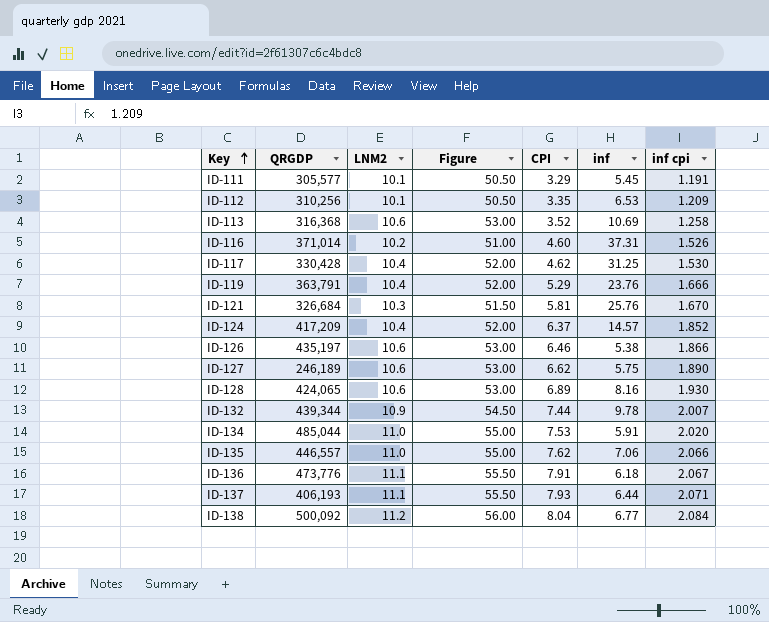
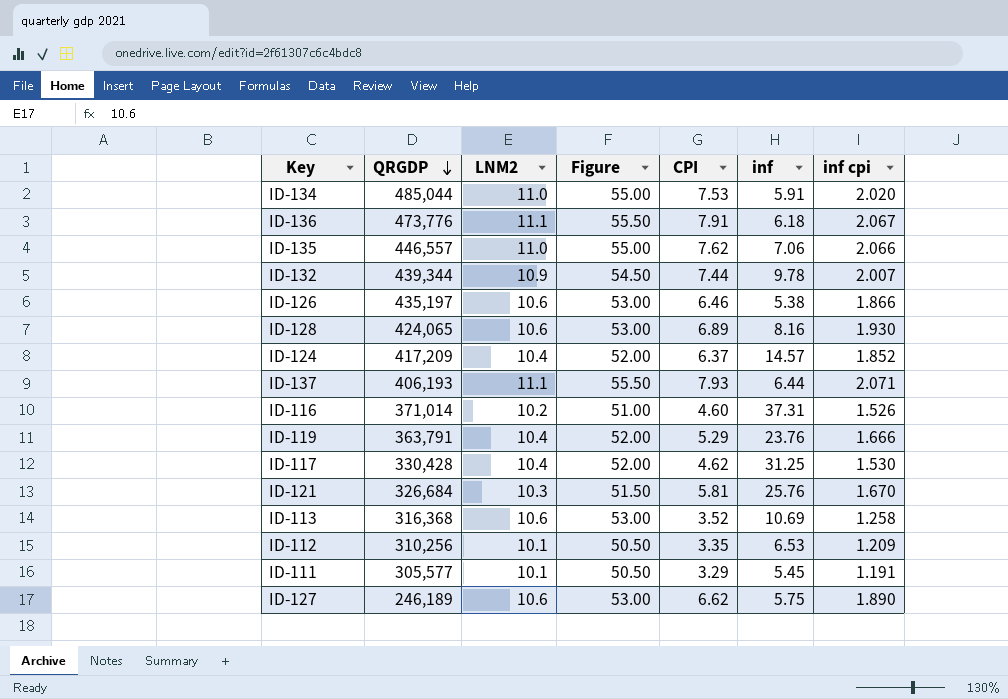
row order: Key ascending -> QRGDP descending
row ID-138: 500,092 | 11.2 | 56.00 | 8.04 | 6.77 | 2.084 -> none

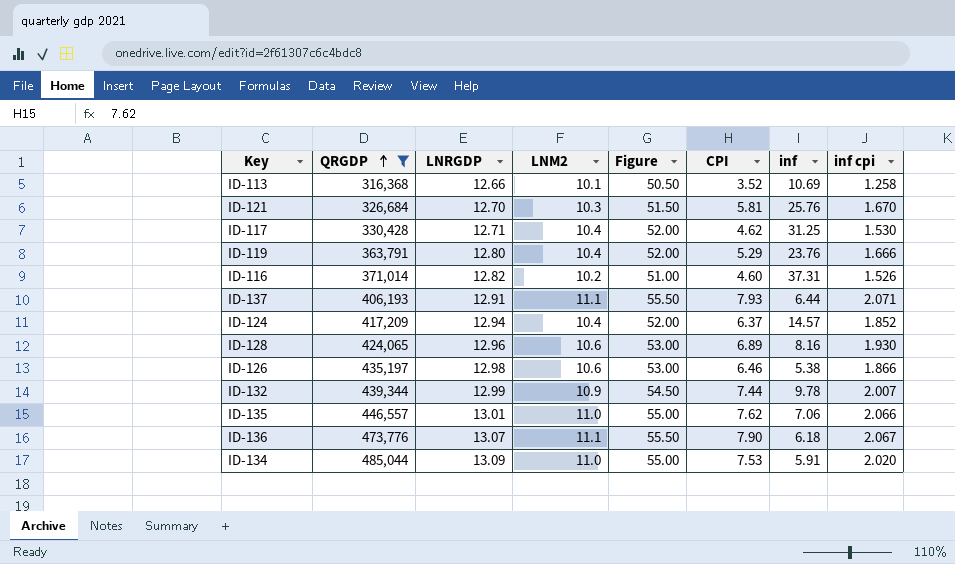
filter: none -> QRGDP >= 316,368
row order: QRGDP descending -> QRGDP ascending
column LNRGDP | position: none -> 3
ID-113 | LNM2: 10.6 -> 10.1
ID-113 | Figure: 53.00 -> 50.50
ID-136 | CPI: 7.91 -> 7.90

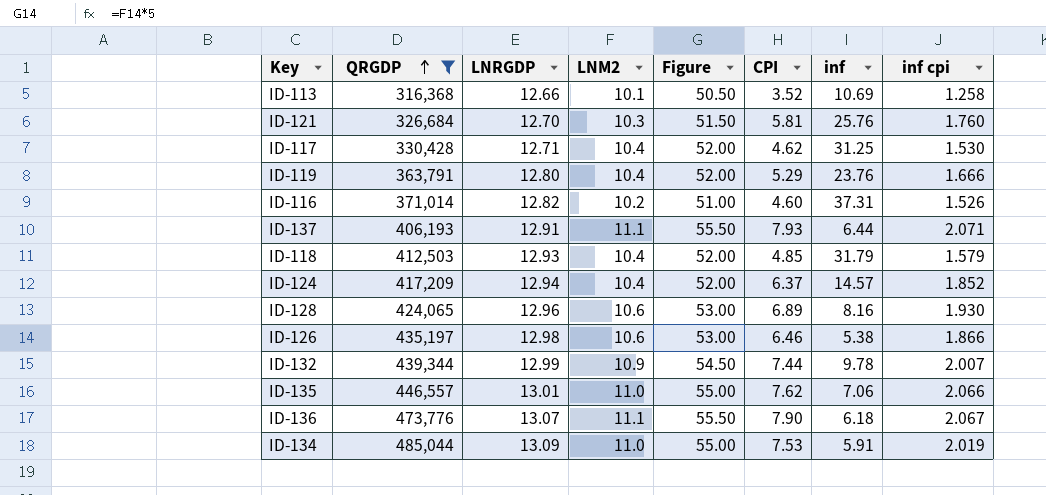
ID-121 | inf cpi: 1.670 -> 1.760
row ID-118: none -> 412,503 | 12.93 | 10.4 | 52.00 | 4.85 | 31.79 | 1.579
ID-134 | inf cpi: 2.020 -> 2.019

